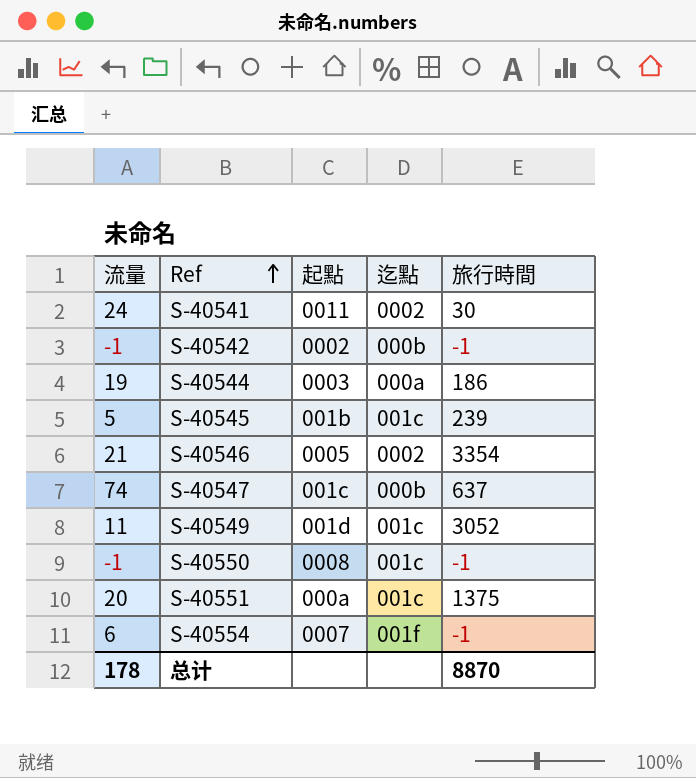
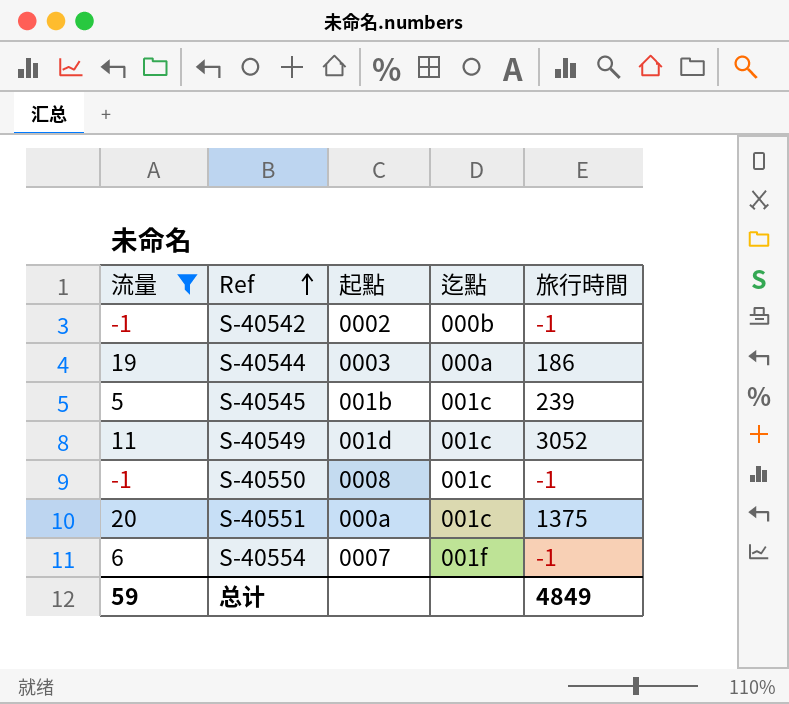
filter: none -> 流量 <= 20
总计 | 流量: 178 -> 59
总计 | 旅行時間: 8870 -> 4849

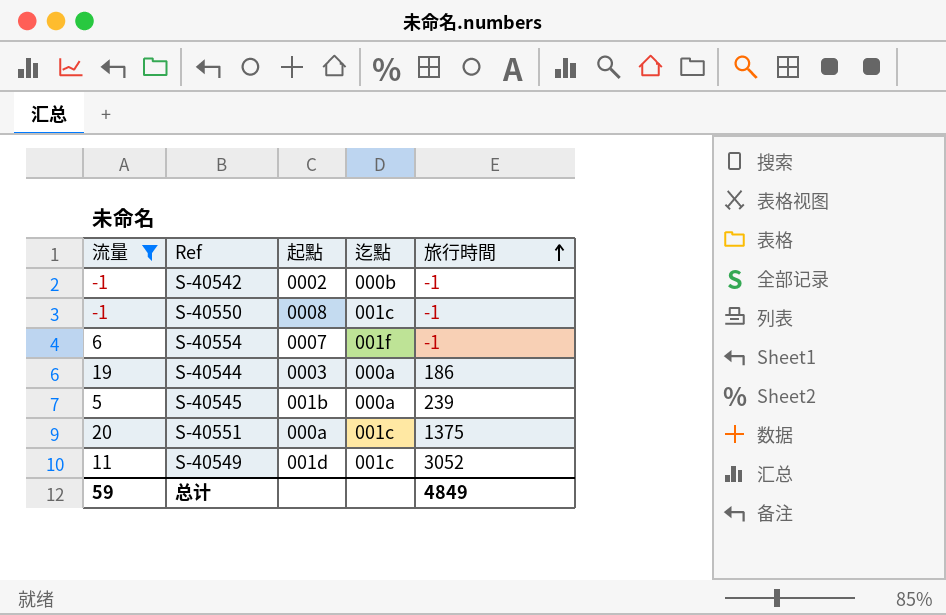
row order: Ref ascending -> 旅行時間 ascending
S-40545 | 迄點: 001c -> 000a

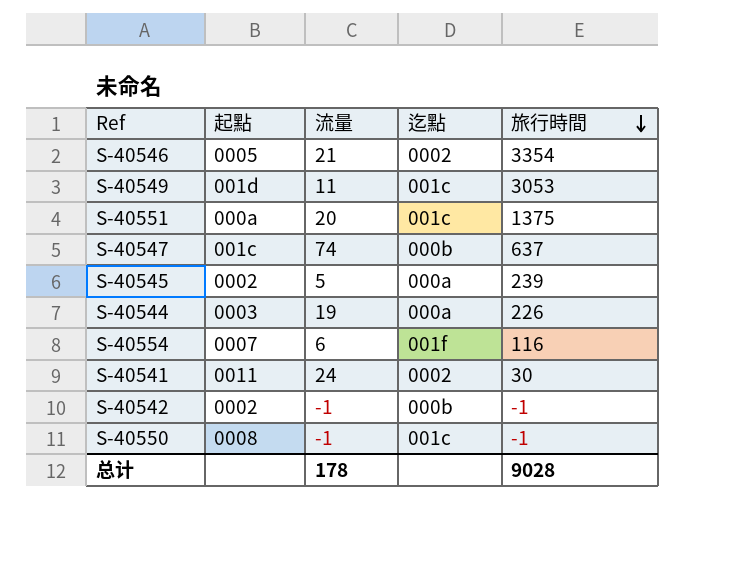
filter: 流量 <= 20 -> none
row order: 旅行時間 ascending -> 旅行時間 descending
column 流量 | position: 1 -> 3
S-40549 | 旅行時間: 3052 -> 3053
S-40545 | 起點: 001b -> 0002
S-40544 | 旅行時間: 186 -> 226
S-40554 | 旅行時間: -1 -> 116
总计 | 流量: 59 -> 178
总计 | 旅行時間: 4849 -> 9028

